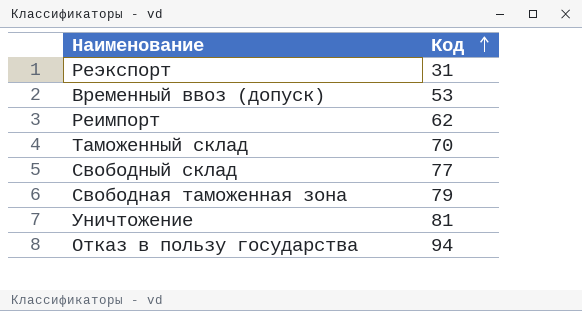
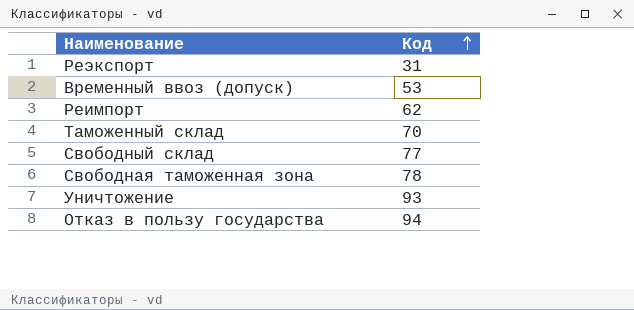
Свободная таможенная зона | Код: 79 -> 78
Уничтожение | Код: 81 -> 93

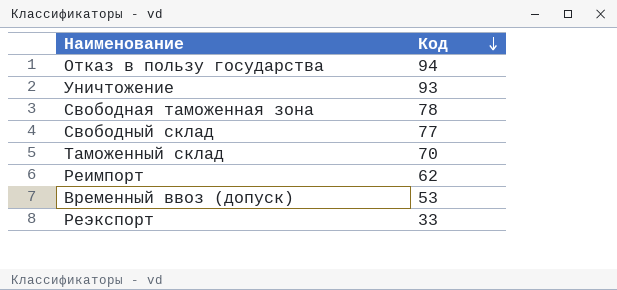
row order: Код ascending -> Код descending
Реэкспорт | Код: 31 -> 33

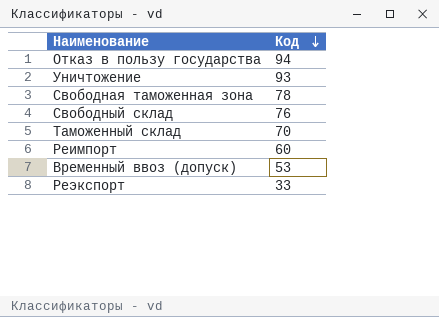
Свободный склад | Код: 77 -> 76
Реимпорт | Код: 62 -> 60

